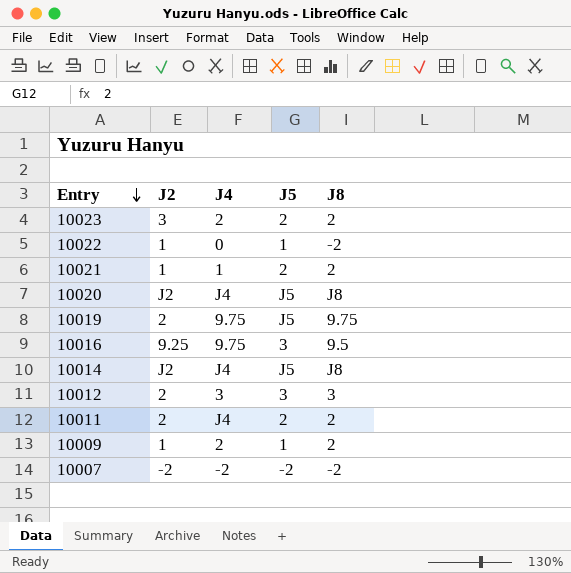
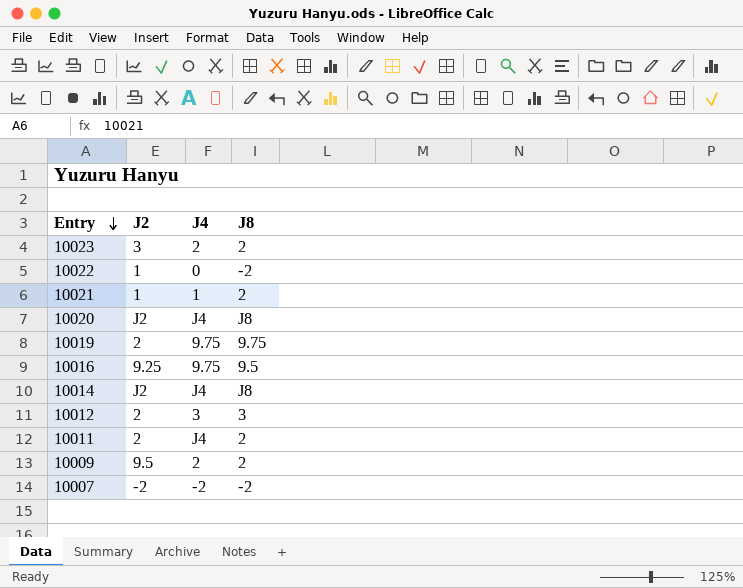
column J5 | position: 4 -> none
10009 | J2: 1 -> 9.5

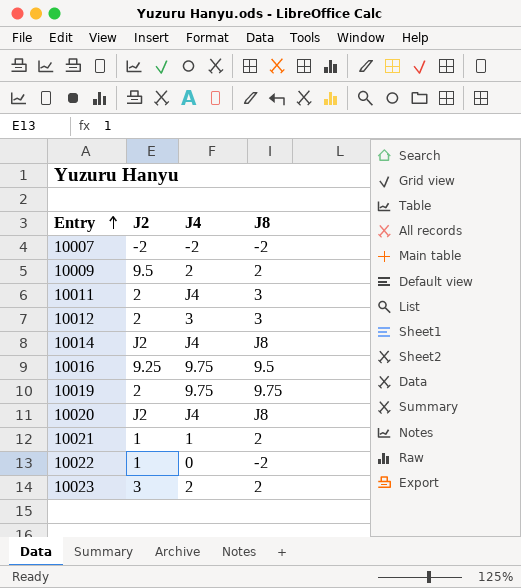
row order: Entry descending -> Entry ascending
10011 | J8: 2 -> 3

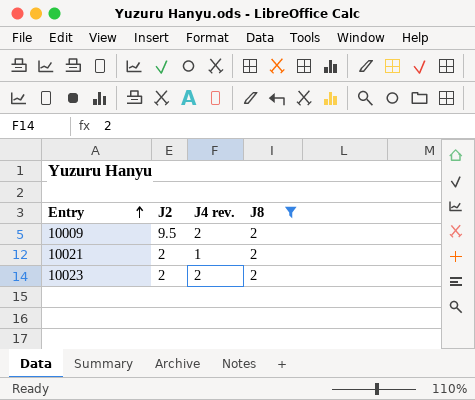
filter: none -> J8 = 2
column name: J4 -> J4 rev.
10021 | J2: 1 -> 2
10023 | J2: 3 -> 2

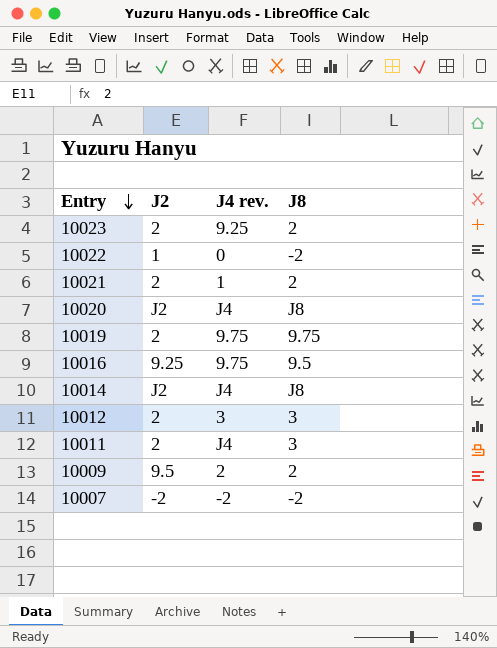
filter: J8 = 2 -> none
row order: Entry ascending -> Entry descending
10023 | J4 rev.: 2 -> 9.25

